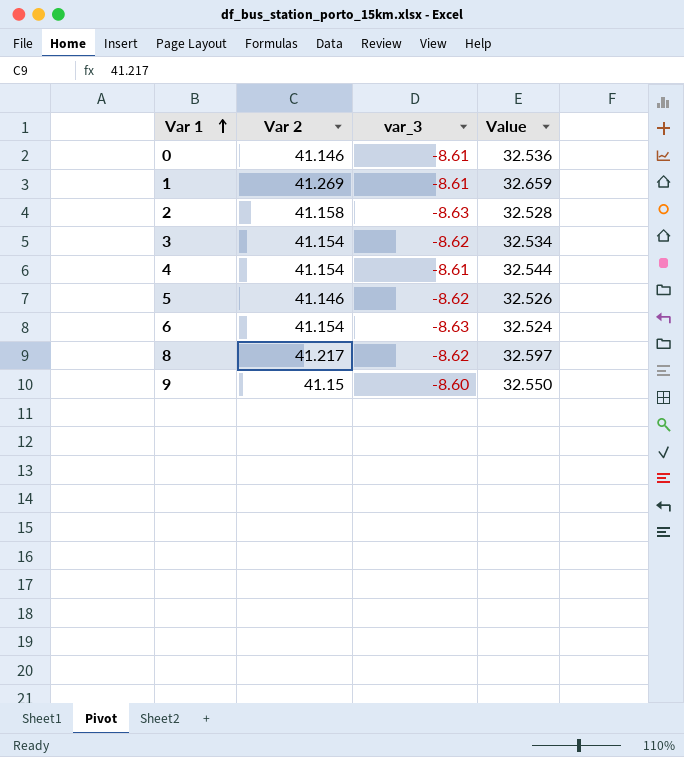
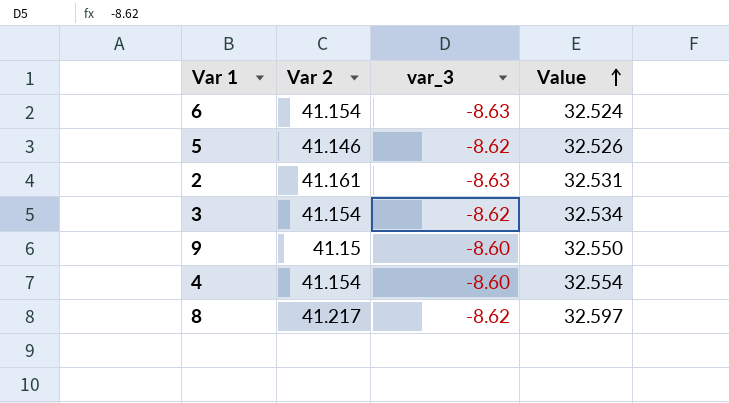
row order: Var 1 ascending -> Value ascending
row 0: 41.146 | -8.61 | 32.536 -> none
row 1: 41.269 | -8.61 | 32.659 -> none
2 | Var 2: 41.158 -> 41.161
2 | Value: 32.528 -> 32.531
4 | var_3: -8.61 -> -8.60
4 | Value: 32.544 -> 32.554

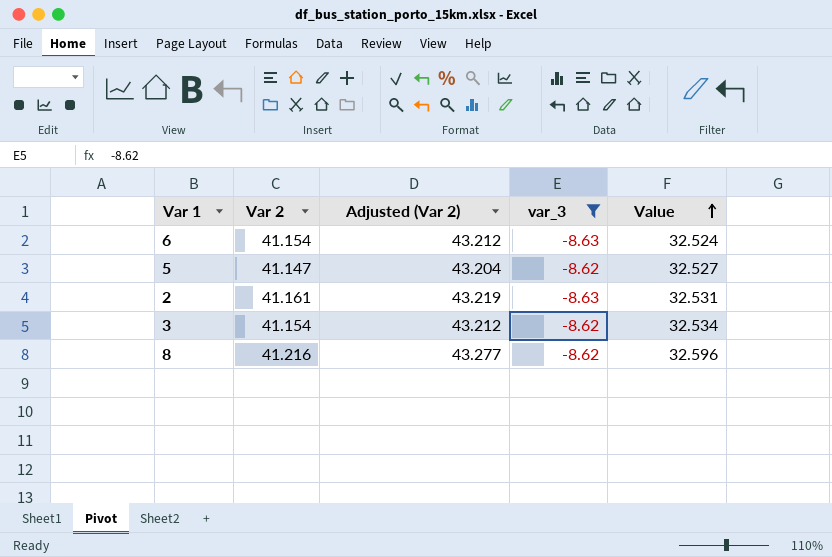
filter: none -> var_3 != -8.60
column Adjusted (Var 2) | formula: none -> [Var 2] * 1.05
5 | Var 2: 41.146 -> 41.147
5 | Value: 32.526 -> 32.527
8 | Var 2: 41.217 -> 41.216
8 | Value: 32.597 -> 32.596

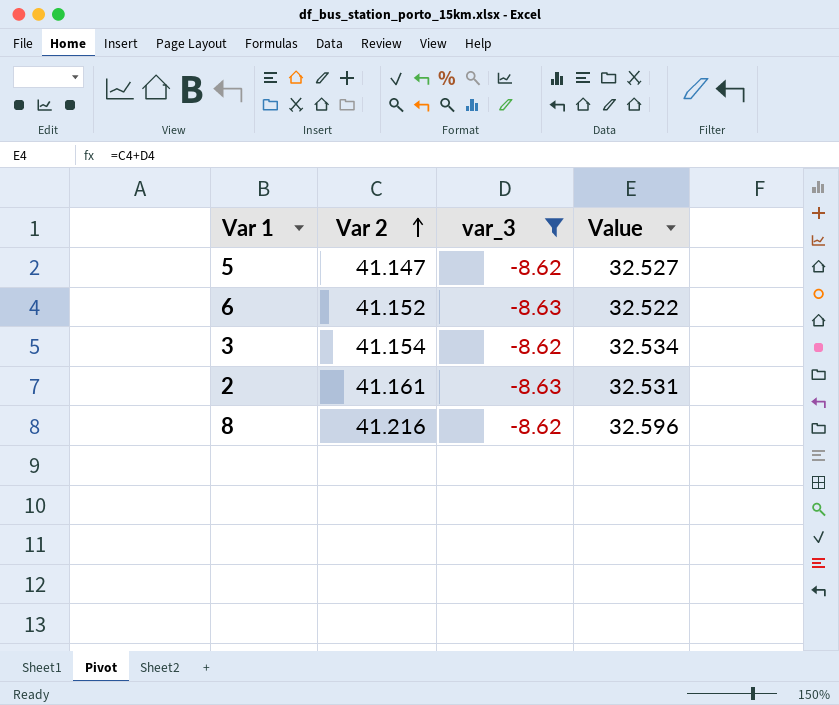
row order: Value ascending -> Var 2 ascending
column Adjusted (Var 2) | formula: [Var 2] * 1.05 -> none
6 | Var 2: 41.154 -> 41.152
6 | Value: 32.524 -> 32.522

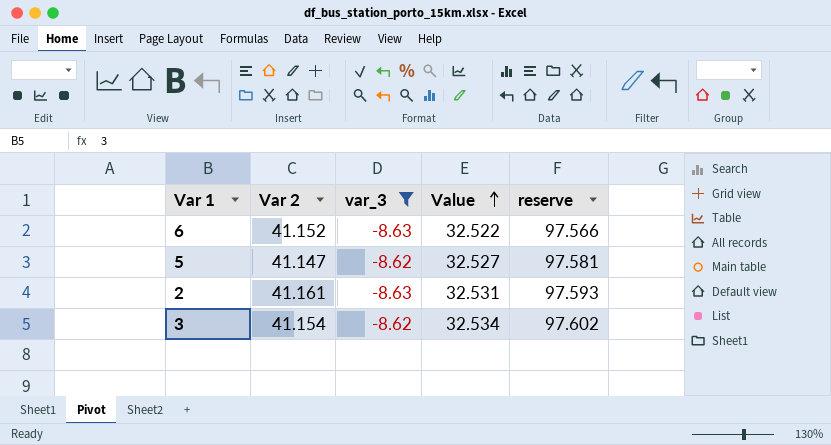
row order: Var 2 ascending -> Value ascending
column reserve | formula: none -> [Value] * 3
row 8: 41.216 | -8.62 | 32.596 -> none

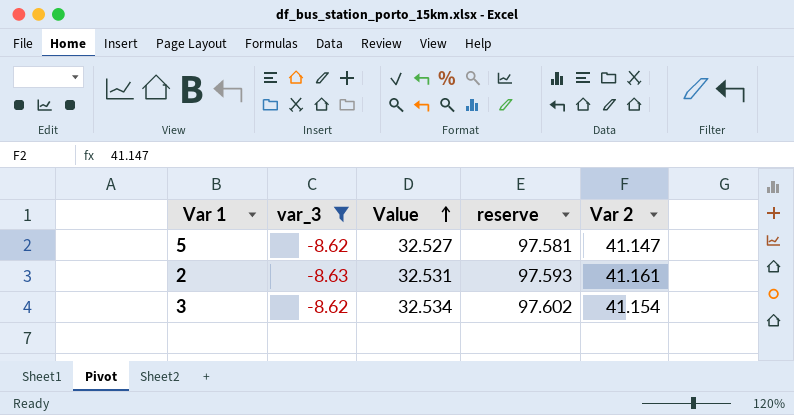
column Var 2 | position: 2 -> 5
row 6: 41.152 | -8.63 | 32.522 | 97.566 -> none

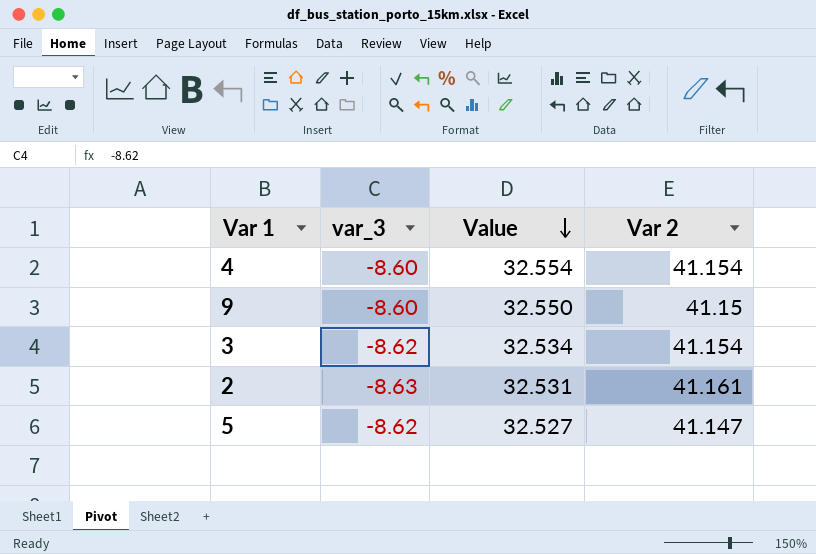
filter: var_3 != -8.60 -> none
row order: Value ascending -> Value descending
column reserve | formula: [Value] * 3 -> none

